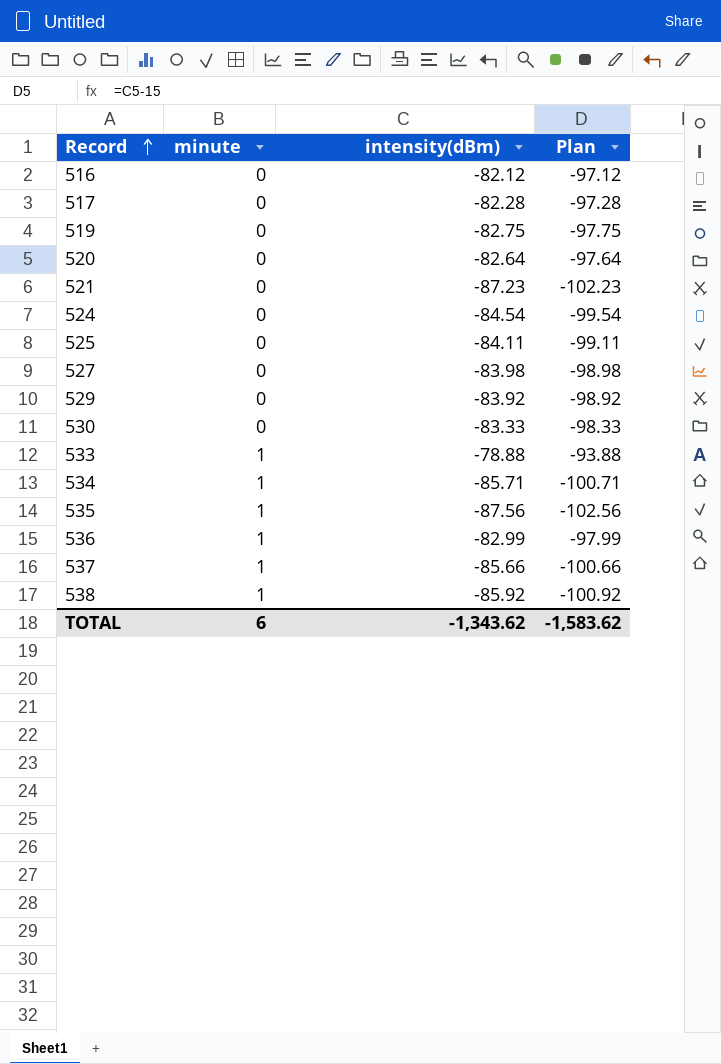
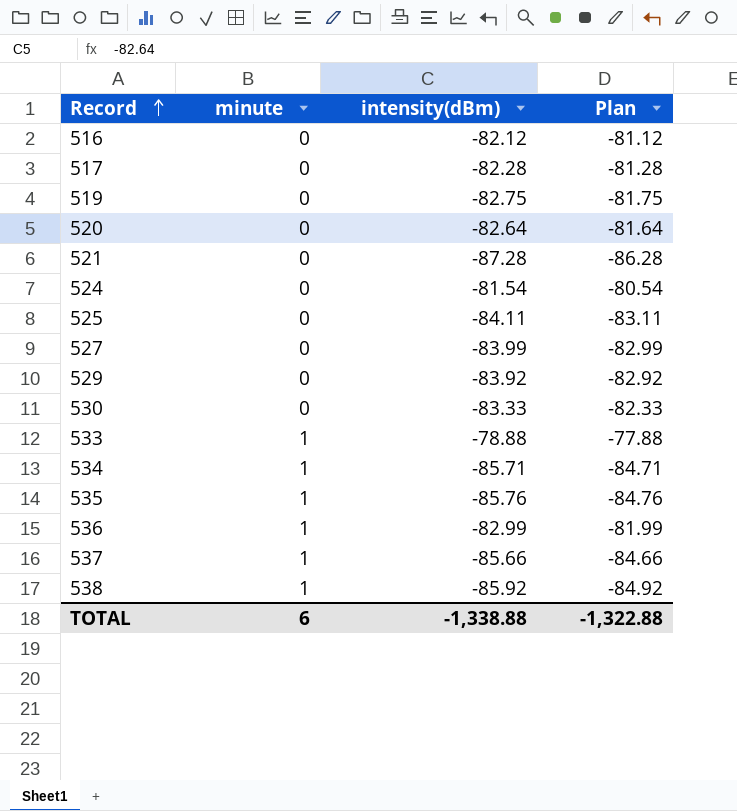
column Plan | formula: [intensity(dBm)] - 15 -> [intensity(dBm)] + 1
521 | intensity(dBm): -87.23 -> -87.28
524 | intensity(dBm): -84.54 -> -81.54
527 | intensity(dBm): -83.98 -> -83.99
535 | intensity(dBm): -87.56 -> -85.76
TOTAL | intensity(dBm): -1,343.62 -> -1,338.88
TOTAL | Plan: -1,583.62 -> -1,322.88

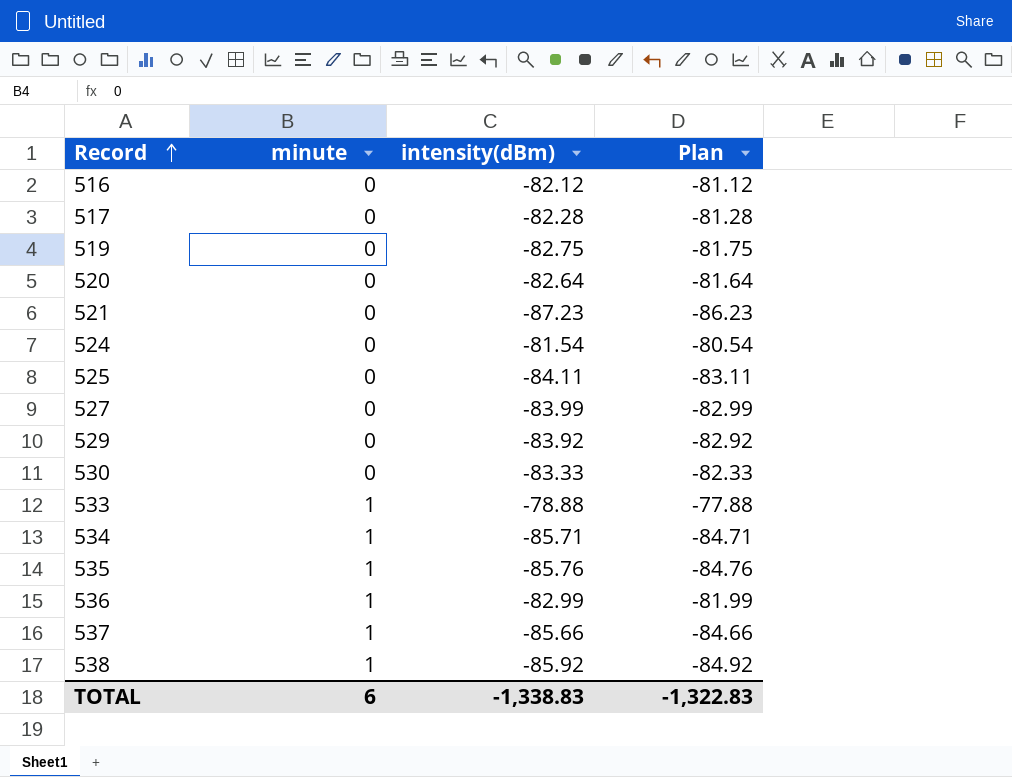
521 | intensity(dBm): -87.28 -> -87.23
521 | Plan: -86.28 -> -86.23
TOTAL | intensity(dBm): -1,338.88 -> -1,338.83
TOTAL | Plan: -1,322.88 -> -1,322.83

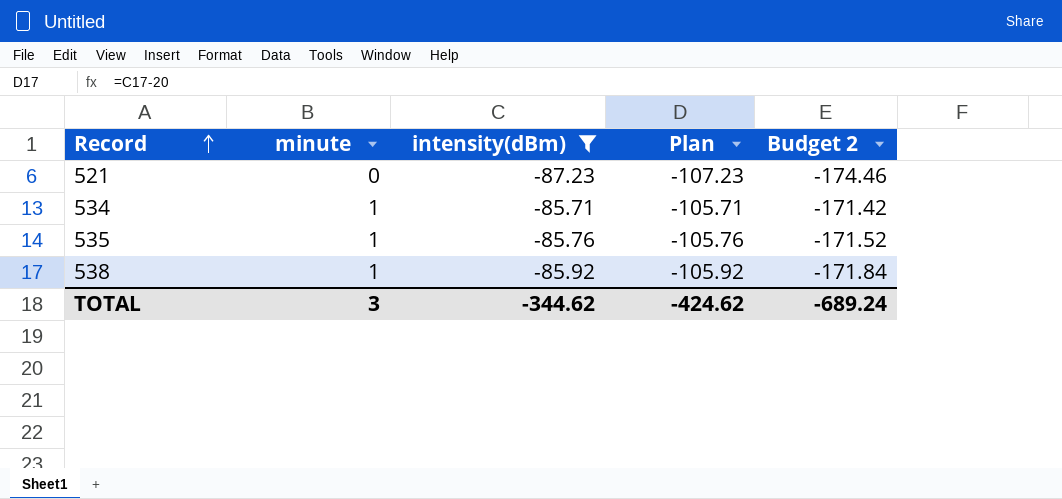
filter: none -> intensity(dBm) <= -85.71
column Plan | formula: [intensity(dBm)] + 1 -> [intensity(dBm)] - 20
column Budget 2 | formula: none -> [intensity(dBm)] * 2
TOTAL | minute: 6 -> 3
TOTAL | intensity(dBm): -1,338.83 -> -344.62
TOTAL | Plan: -1,322.83 -> -424.62

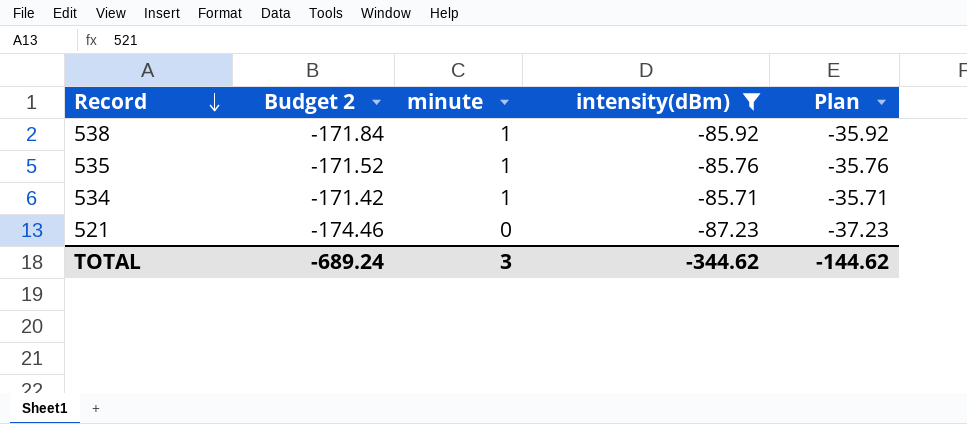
row order: Record ascending -> Record descending
column Budget 2 | position: 5 -> 2
column Plan | formula: [intensity(dBm)] - 20 -> [intensity(dBm)] + 50
TOTAL | Plan: -424.62 -> -144.62

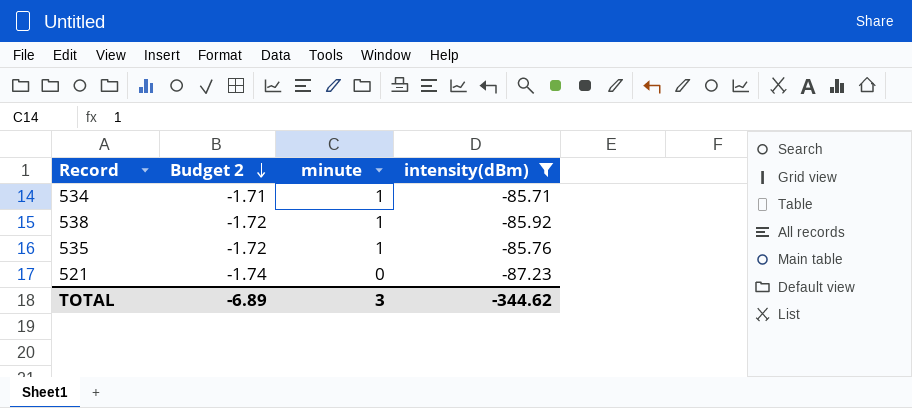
row order: Record descending -> Budget 2 descending
column Plan | formula: [intensity(dBm)] + 50 -> none
column Budget 2 | formula: [intensity(dBm)] * 2 -> [intensity(dBm)] * 0.02
TOTAL | Budget 2: -689.24 -> -6.89

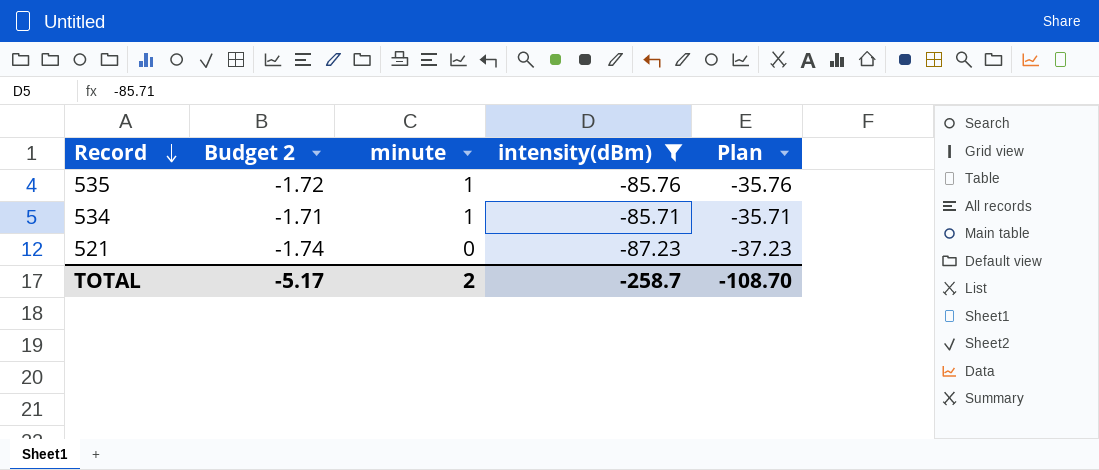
row order: Budget 2 descending -> Record descending
column Plan | formula: none -> [intensity(dBm)] + 50
row 538: -1.72 | 1 | -85.92 -> none
TOTAL | Budget 2: -6.89 -> -5.17
TOTAL | minute: 3 -> 2
TOTAL | intensity(dBm): -344.62 -> -258.7

